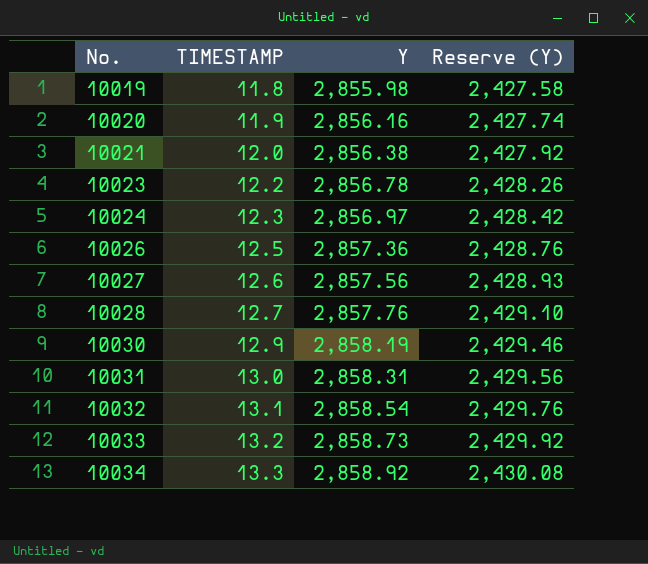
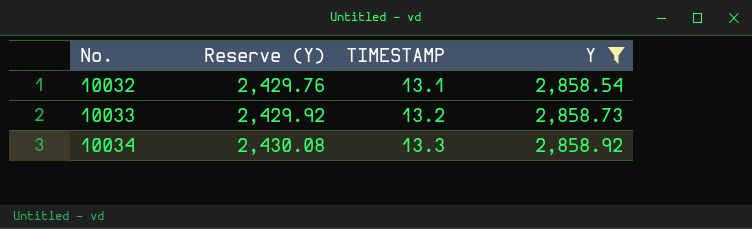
filter: none -> Y >= 2,858.54
column Reserve (Y) | position: 4 -> 2

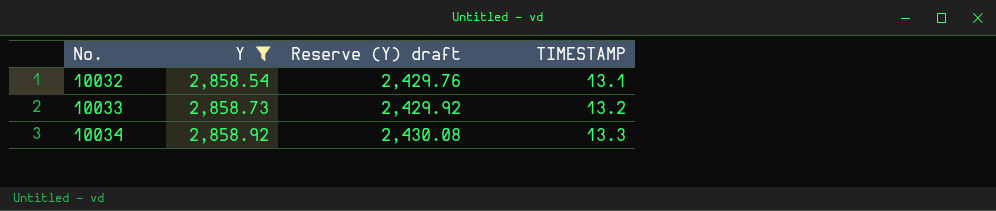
column Y | position: 4 -> 2
column name: Reserve (Y) -> Reserve (Y) draft

